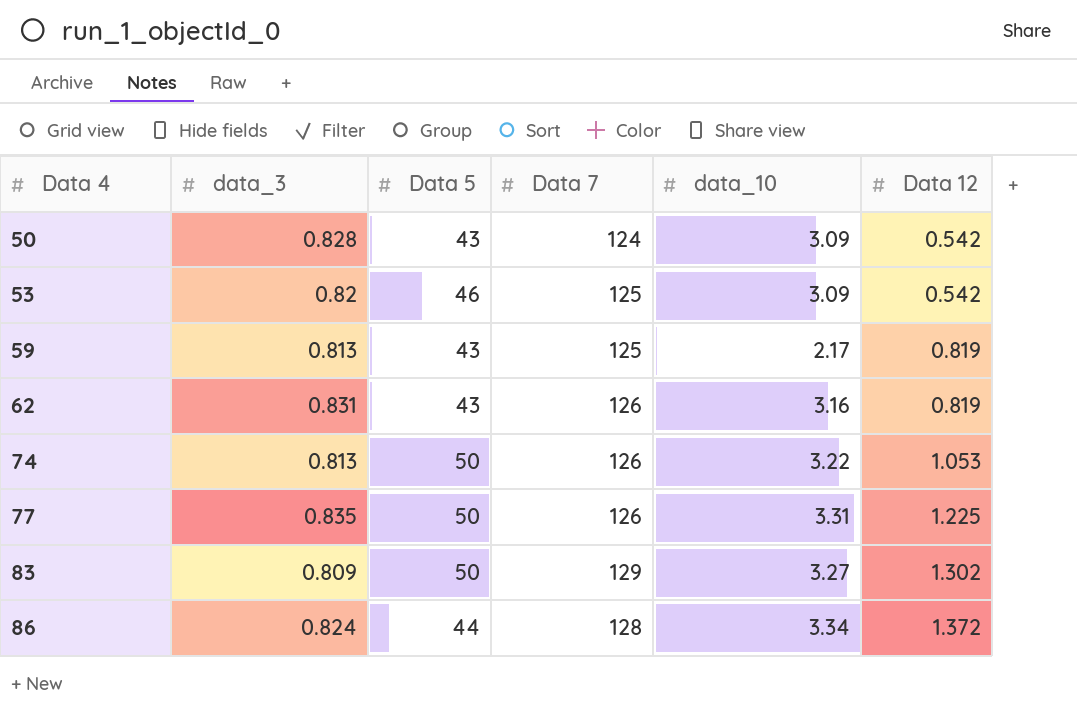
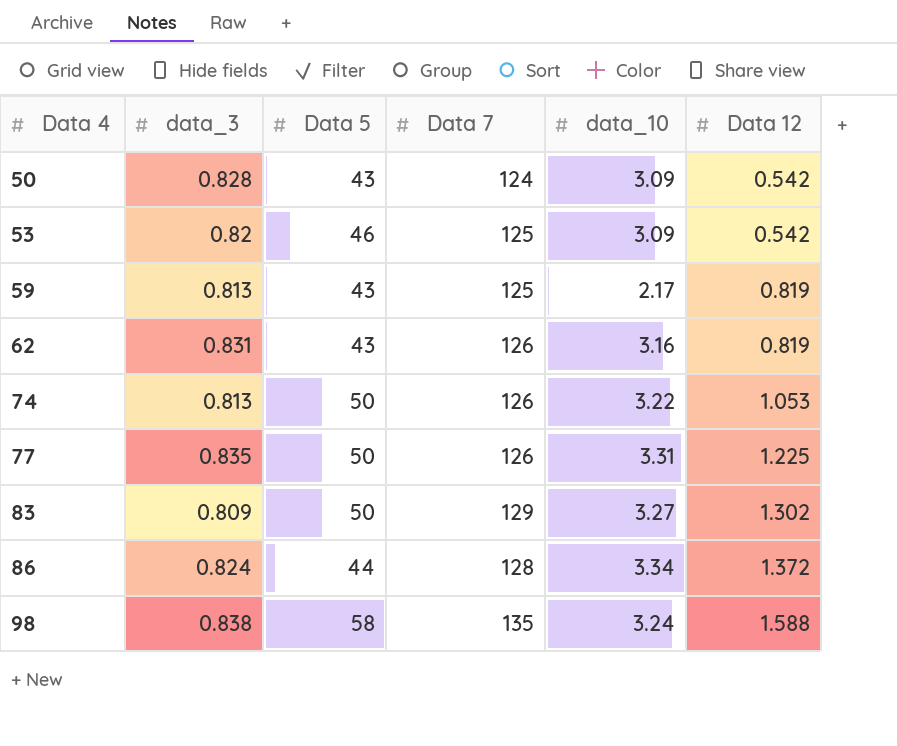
row 98: none -> 0.838 | 58 | 135 | 3.24 | 1.588

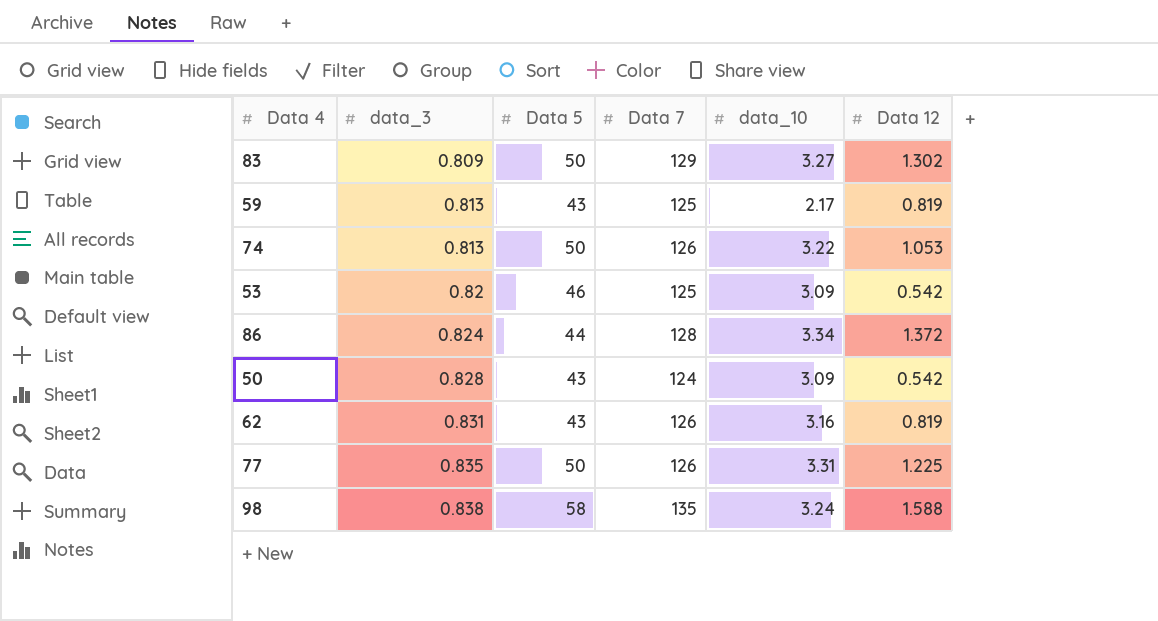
row order: Data 4 ascending -> data_3 ascending

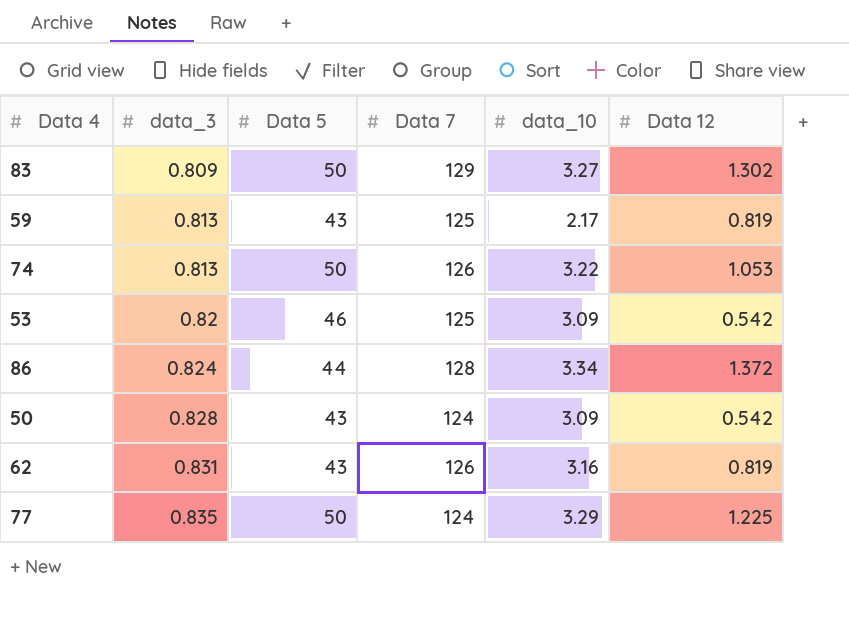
row 98: 0.838 | 58 | 135 | 3.24 | 1.588 -> none
77 | Data 7: 126 -> 124
77 | data_10: 3.31 -> 3.29

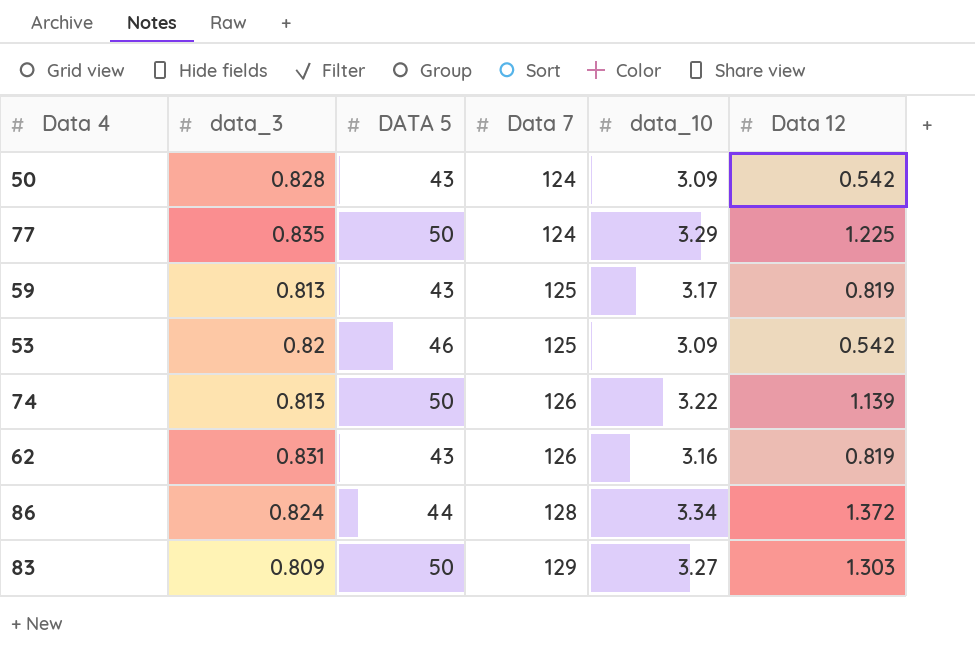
row order: data_3 ascending -> Data 7 ascending
column name: Data 5 -> DATA 5
59 | data_10: 2.17 -> 3.17
74 | Data 12: 1.053 -> 1.139
83 | Data 12: 1.302 -> 1.303

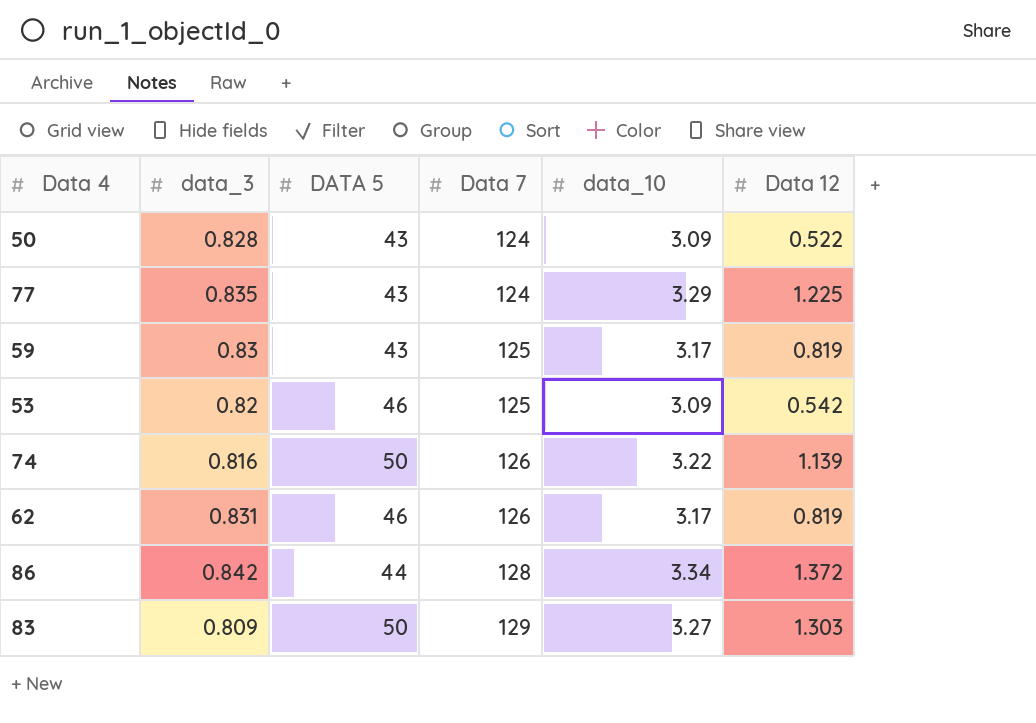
50 | Data 12: 0.542 -> 0.522
77 | DATA 5: 50 -> 43
59 | data_3: 0.813 -> 0.83
74 | data_3: 0.813 -> 0.816
62 | DATA 5: 43 -> 46
62 | data_10: 3.16 -> 3.17
86 | data_3: 0.824 -> 0.842

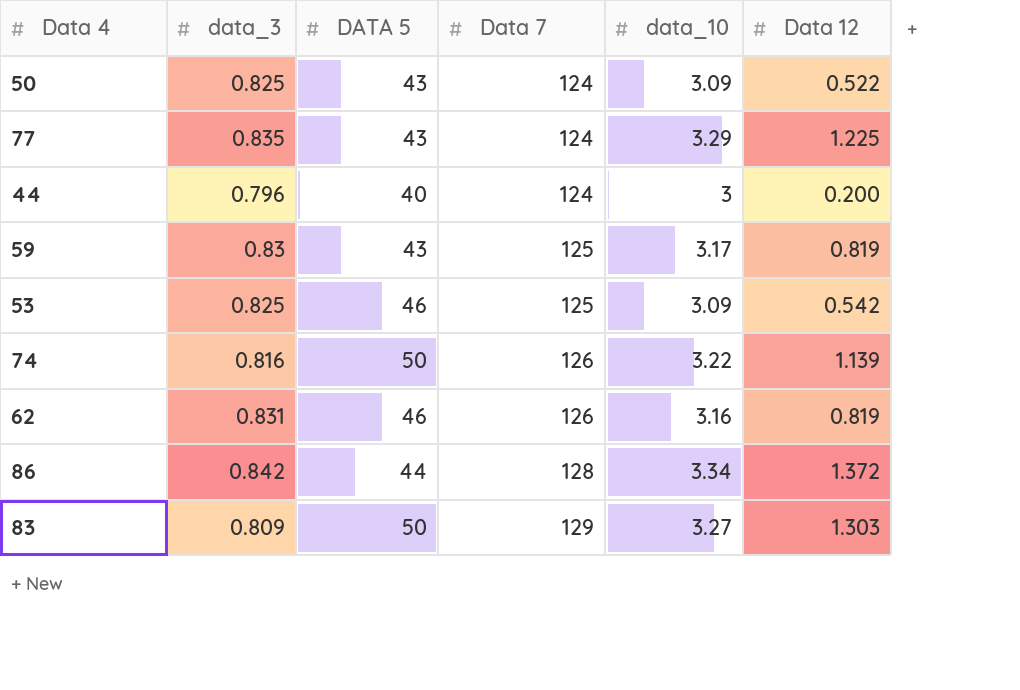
50 | data_3: 0.828 -> 0.825
row 44: none -> 0.796 | 40 | 124 | 3 | 0.200
53 | data_3: 0.82 -> 0.825
62 | data_10: 3.17 -> 3.16

